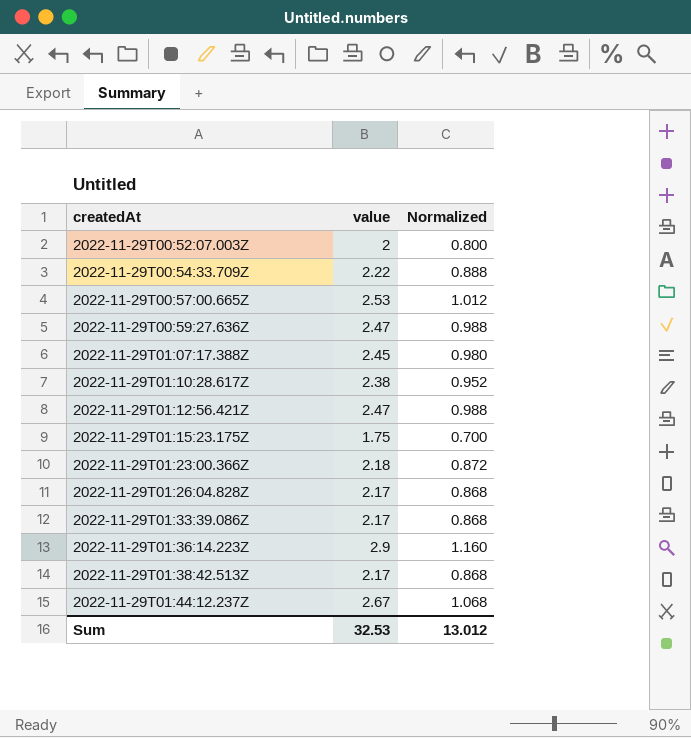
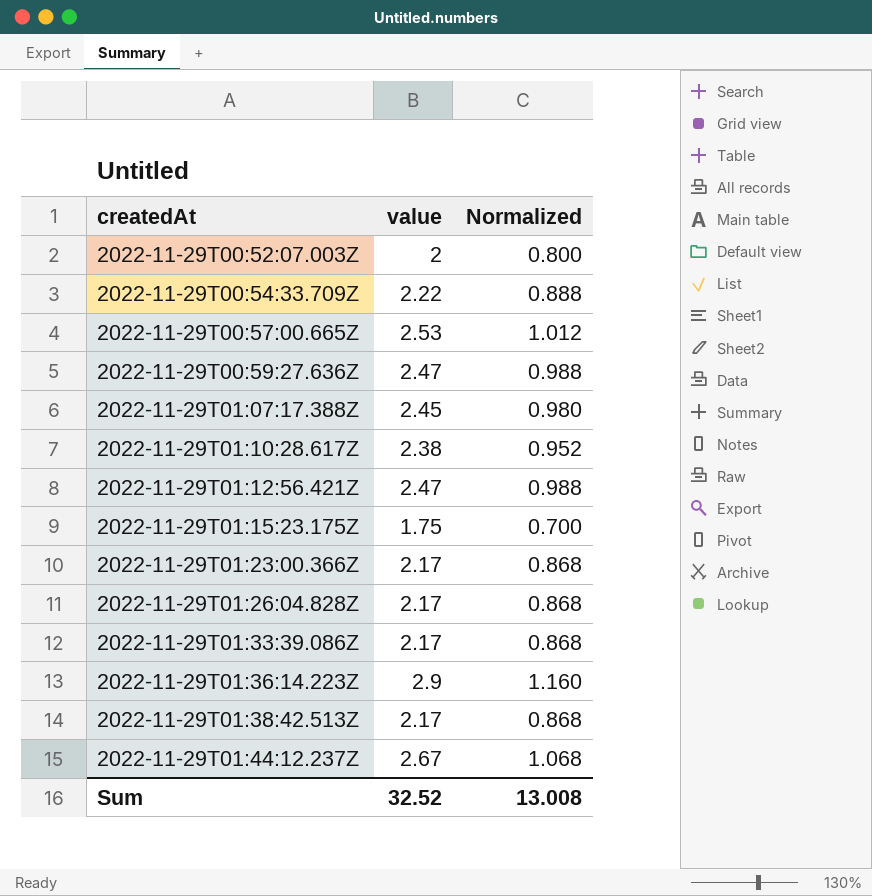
2022-11-29T01:23:00.366Z | value: 2.18 -> 2.17
2022-11-29T01:23:00.366Z | Normalized: 0.872 -> 0.868
Sum | value: 32.53 -> 32.52
Sum | Normalized: 13.012 -> 13.008

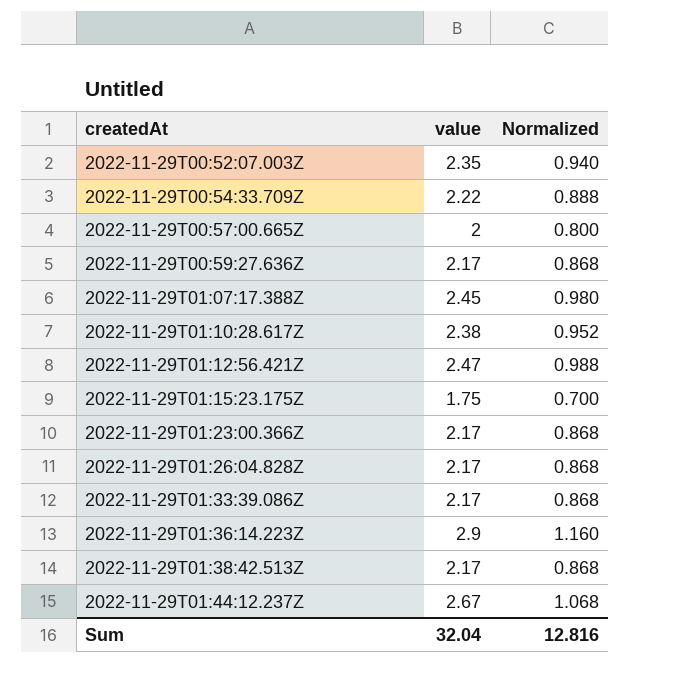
2022-11-29T00:52:07.003Z | value: 2 -> 2.35
2022-11-29T00:52:07.003Z | Normalized: 0.800 -> 0.940
2022-11-29T00:57:00.665Z | value: 2.53 -> 2
2022-11-29T00:57:00.665Z | Normalized: 1.012 -> 0.800
2022-11-29T00:59:27.636Z | value: 2.47 -> 2.17
2022-11-29T00:59:27.636Z | Normalized: 0.988 -> 0.868
Sum | value: 32.52 -> 32.04
Sum | Normalized: 13.008 -> 12.816

